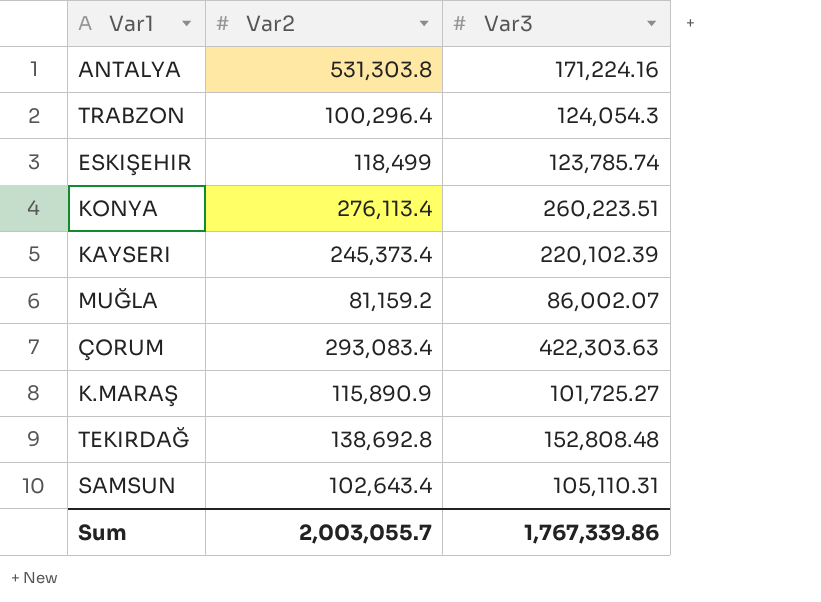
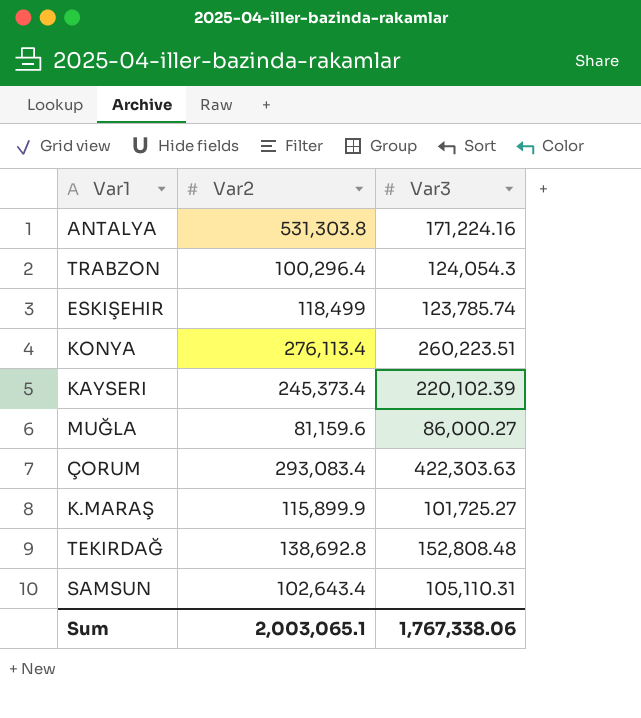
MUĞLA | Var2: 81,159.2 -> 81,159.6
MUĞLA | Var3: 86,002.07 -> 86,000.27
K.MARAŞ | Var2: 115,890.9 -> 115,899.9
Sum | Var2: 2,003,055.7 -> 2,003,065.1
Sum | Var3: 1,767,339.86 -> 1,767,338.06

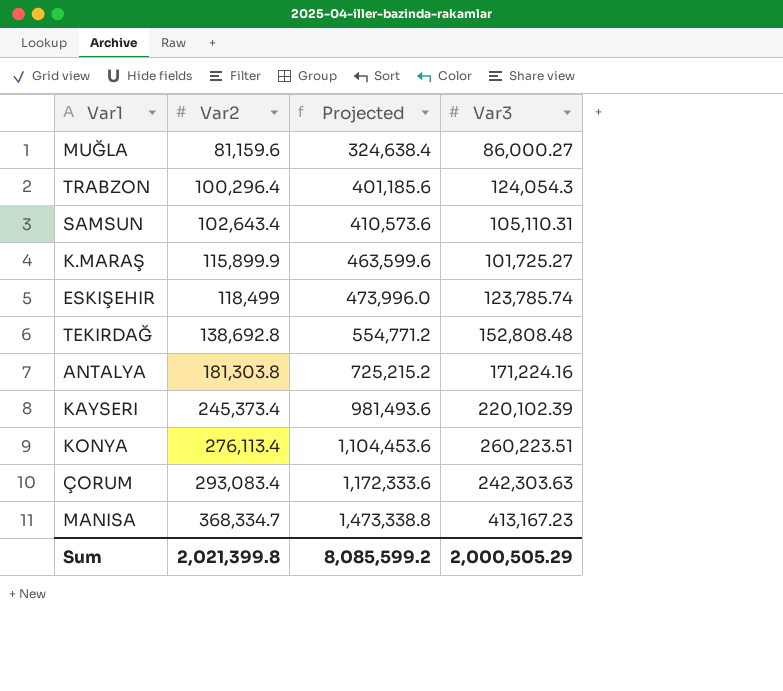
row order: none -> Var2 ascending
column Projected | formula: none -> [Var2] * 4
ANTALYA | Var2: 531,303.8 -> 181,303.8
ÇORUM | Var3: 422,303.63 -> 242,303.63
row MANISA: none -> 368,334.7 | 1,473,338.8 | 413,167.23
Sum | Var2: 2,003,065.1 -> 2,021,399.8
Sum | Var3: 1,767,338.06 -> 2,000,505.29

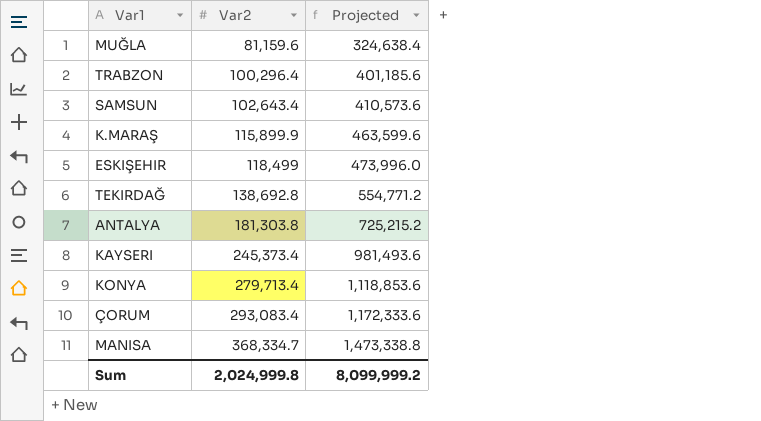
column Var3 | position: 4 -> none
KONYA | Var2: 276,113.4 -> 279,713.4
KONYA | Projected: 1,104,453.6 -> 1,118,853.6
Sum | Var2: 2,021,399.8 -> 2,024,999.8
Sum | Projected: 8,085,599.2 -> 8,099,999.2

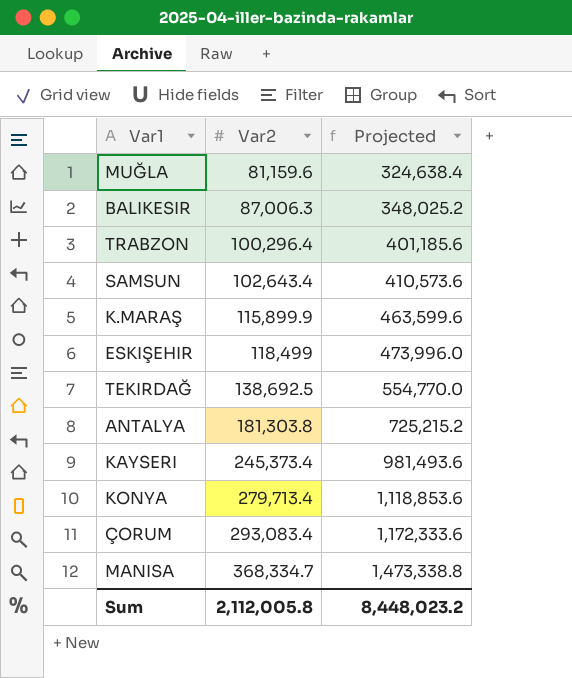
row BALIKESIR: none -> 87,006.3 | 348,025.2
TEKIRDAĞ | Var2: 138,692.8 -> 138,692.5
TEKIRDAĞ | Projected: 554,771.2 -> 554,770.0
Sum | Var2: 2,024,999.8 -> 2,112,005.8
Sum | Projected: 8,099,999.2 -> 8,448,023.2

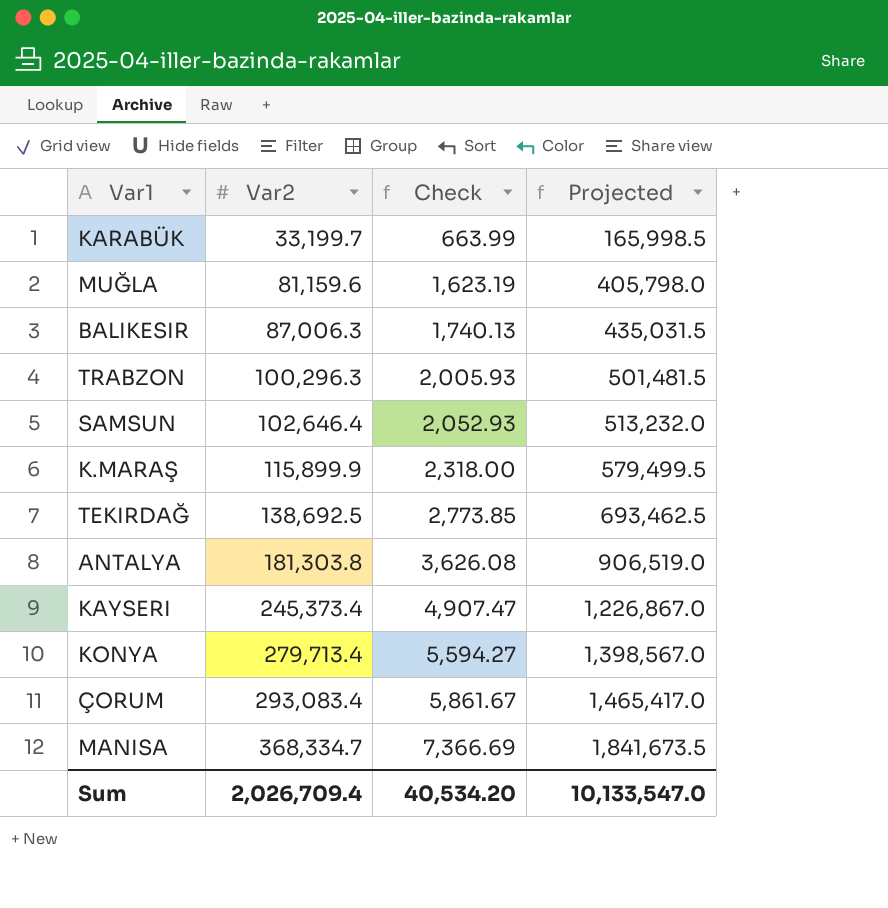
column Check | formula: none -> [Var2] * 0.02
column Projected | formula: [Var2] * 4 -> [Var2] * 5
row ESKIŞEHIR: 118,499 | 473,996.0 -> none
row KARABÜK: none -> 33,199.7 | 663.99 | 165,998.5
TRABZON | Var2: 100,296.4 -> 100,296.3
SAMSUN | Var2: 102,643.4 -> 102,646.4
Sum | Var2: 2,112,005.8 -> 2,026,709.4
Sum | Projected: 8,448,023.2 -> 10,133,547.0

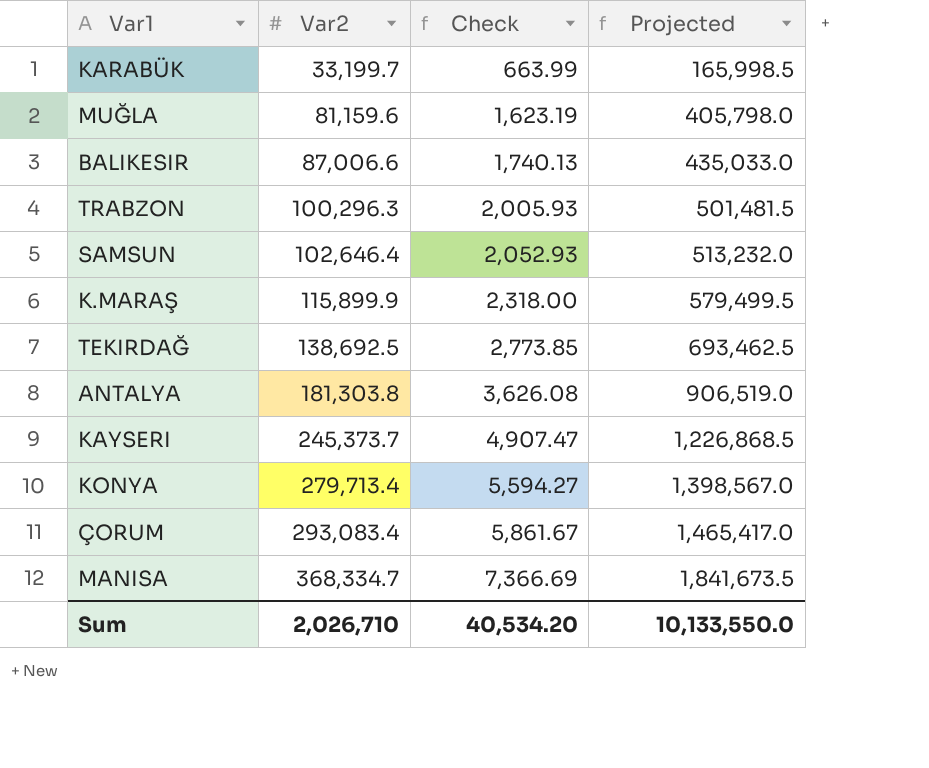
BALIKESIR | Var2: 87,006.3 -> 87,006.6
BALIKESIR | Projected: 435,031.5 -> 435,033.0
KAYSERI | Var2: 245,373.4 -> 245,373.7
KAYSERI | Projected: 1,226,867.0 -> 1,226,868.5
Sum | Var2: 2,026,709.4 -> 2,026,710
Sum | Projected: 10,133,547.0 -> 10,133,550.0

